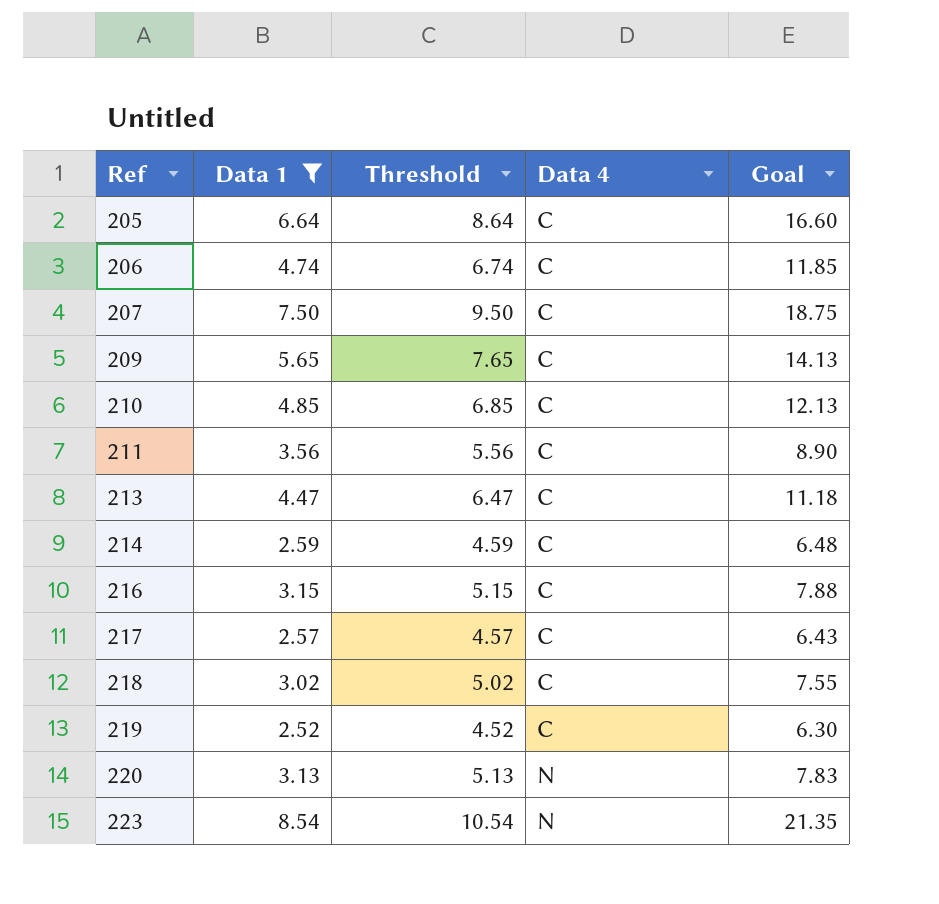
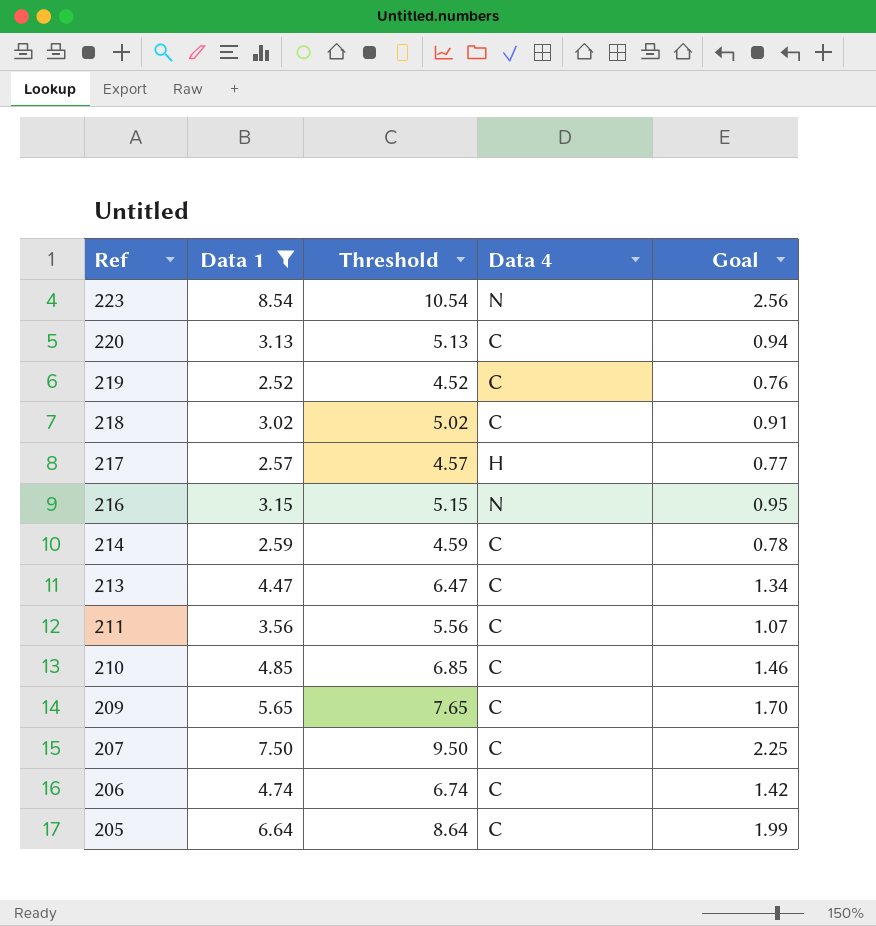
row order: Ref ascending -> Ref descending
column Goal | formula: [Data 1] * 2.5 -> [Data 1] * 0.3
220 | Data 4: N -> C
217 | Data 4: C -> H
216 | Data 4: C -> N

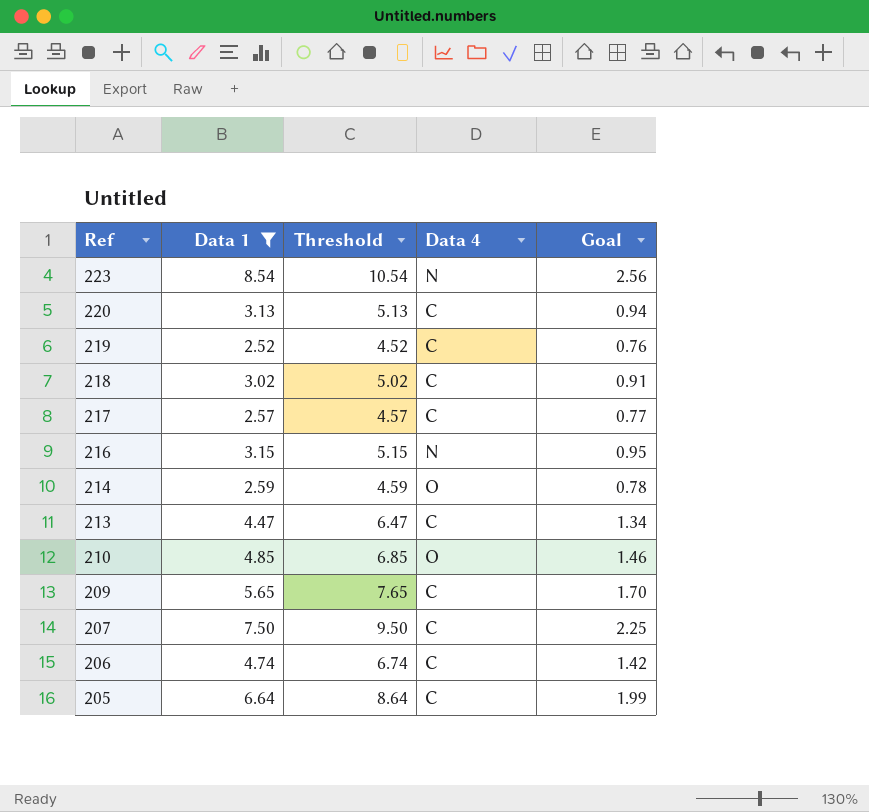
row 211: 3.56 | 5.56 | C | 1.07 -> none
217 | Data 4: H -> C
214 | Data 4: C -> O
210 | Data 4: C -> O

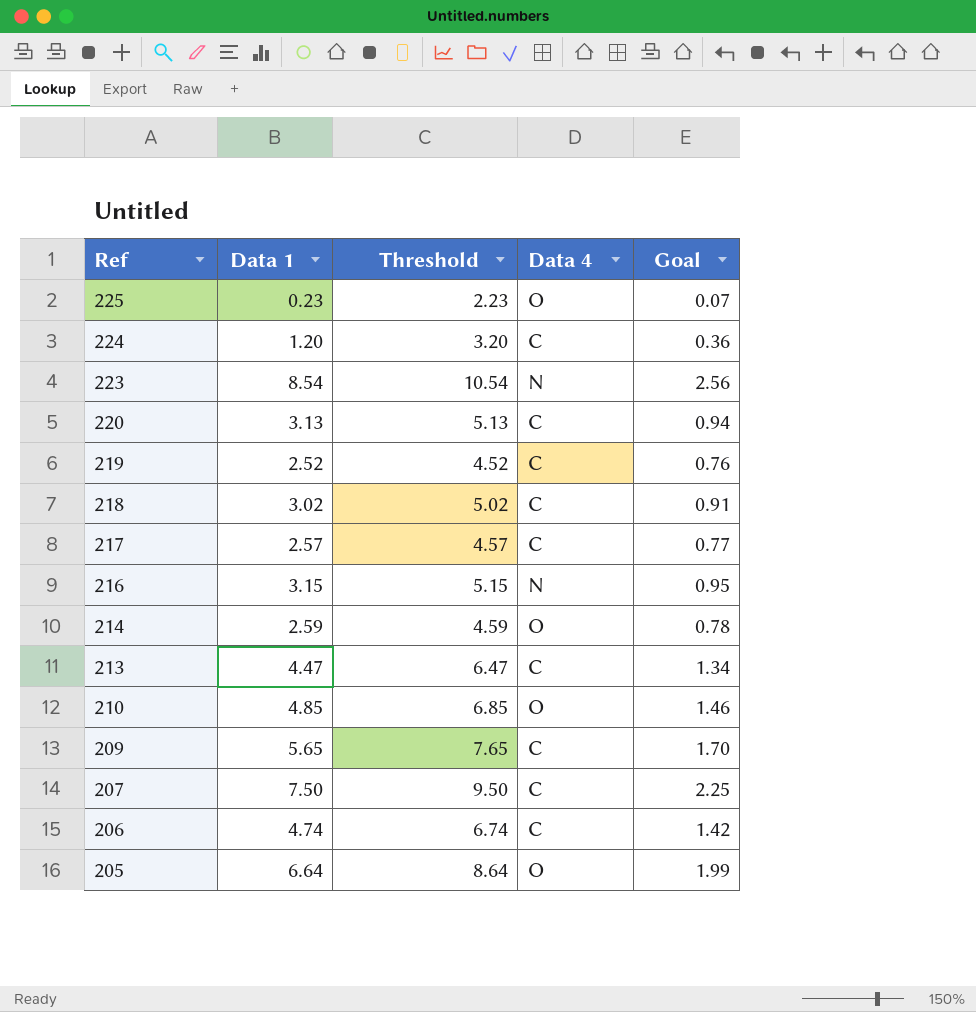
filter: Data 1 >= 2.52 -> none
205 | Data 4: C -> O

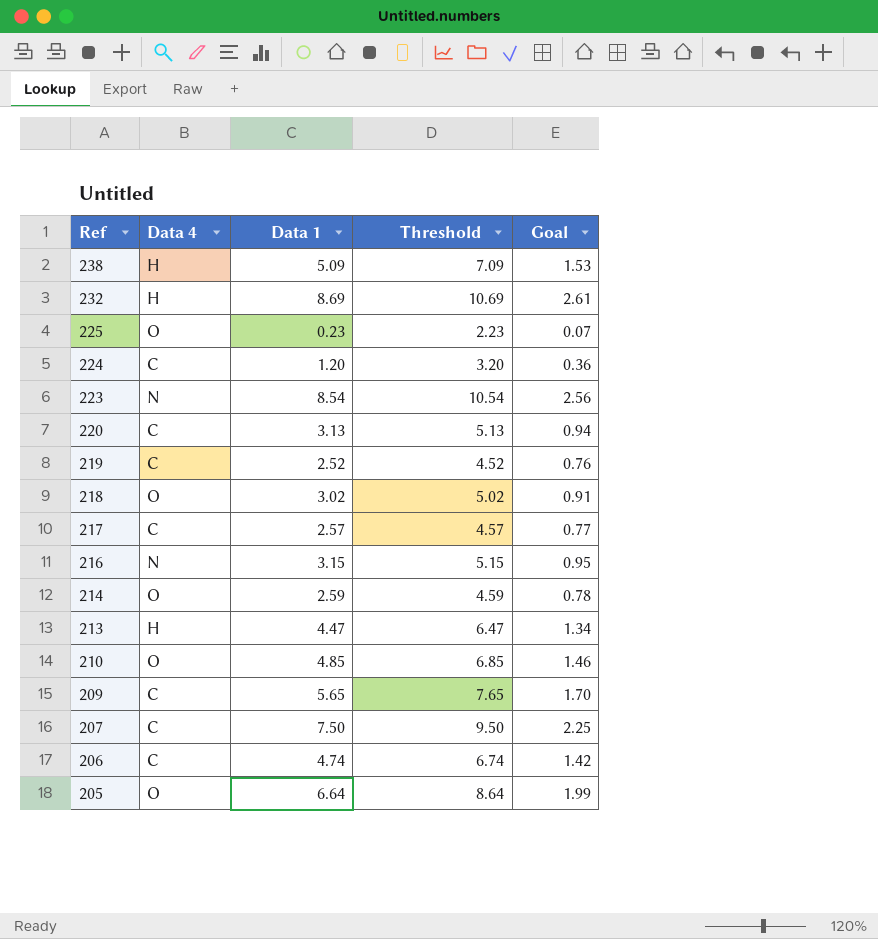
column Data 4 | position: 4 -> 2
row 238: none -> H | 5.09 | 7.09 | 1.53
row 232: none -> H | 8.69 | 10.69 | 2.61
218 | Data 4: C -> O
213 | Data 4: C -> H

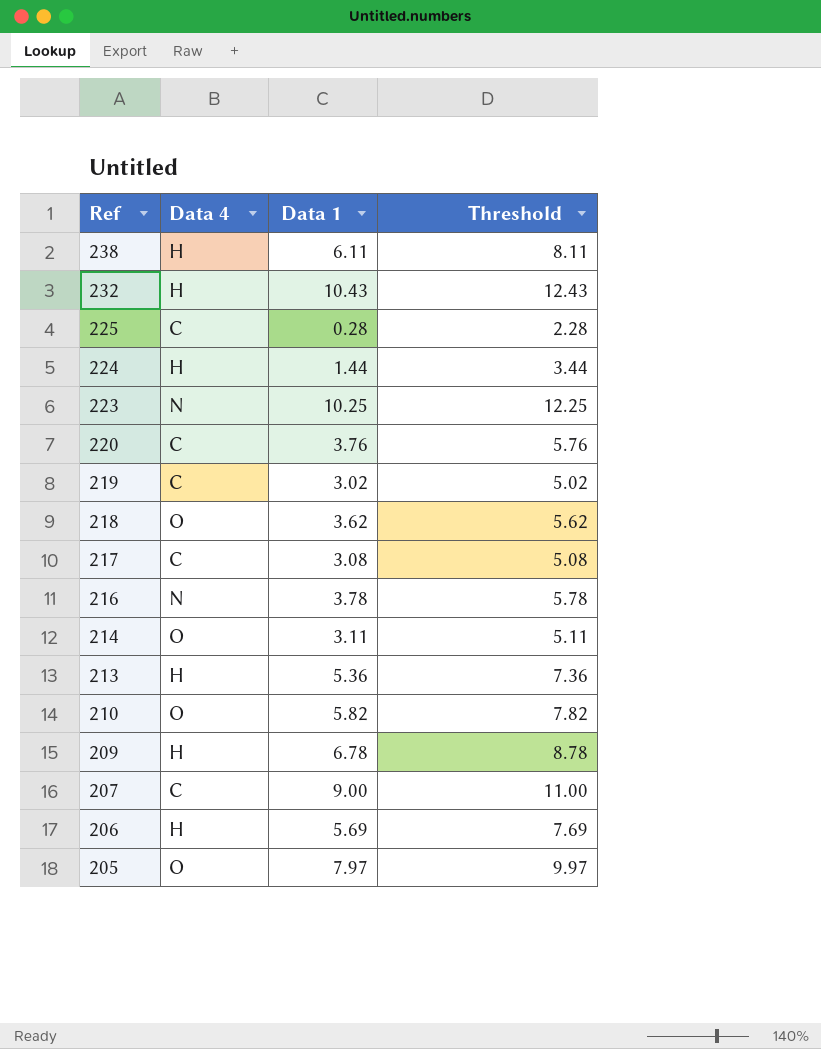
column Goal | formula: [Data 1] * 0.3 -> none
238 | Data 1: 5.09 -> 6.11
238 | Threshold: 7.09 -> 8.11
232 | Data 1: 8.69 -> 10.43
232 | Threshold: 10.69 -> 12.43
225 | Data 4: O -> C
225 | Data 1: 0.23 -> 0.28
225 | Threshold: 2.23 -> 2.28
224 | Data 4: C -> H
224 | Data 1: 1.20 -> 1.44
224 | Threshold: 3.20 -> 3.44
223 | Data 1: 8.54 -> 10.25
223 | Threshold: 10.54 -> 12.25
220 | Data 1: 3.13 -> 3.76
220 | Threshold: 5.13 -> 5.76
219 | Data 1: 2.52 -> 3.02
219 | Threshold: 4.52 -> 5.02
218 | Data 1: 3.02 -> 3.62
218 | Threshold: 5.02 -> 5.62
217 | Data 1: 2.57 -> 3.08
217 | Threshold: 4.57 -> 5.08
216 | Data 1: 3.15 -> 3.78
216 | Threshold: 5.15 -> 5.78
214 | Data 1: 2.59 -> 3.11
214 | Threshold: 4.59 -> 5.11
213 | Data 1: 4.47 -> 5.36
213 | Threshold: 6.47 -> 7.36
210 | Data 1: 4.85 -> 5.82
210 | Threshold: 6.85 -> 7.82
209 | Data 4: C -> H
209 | Data 1: 5.65 -> 6.78
209 | Threshold: 7.65 -> 8.78
207 | Data 1: 7.50 -> 9.00
207 | Threshold: 9.50 -> 11.00
206 | Data 4: C -> H
206 | Data 1: 4.74 -> 5.69
206 | Threshold: 6.74 -> 7.69
205 | Data 1: 6.64 -> 7.97
205 | Threshold: 8.64 -> 9.97

